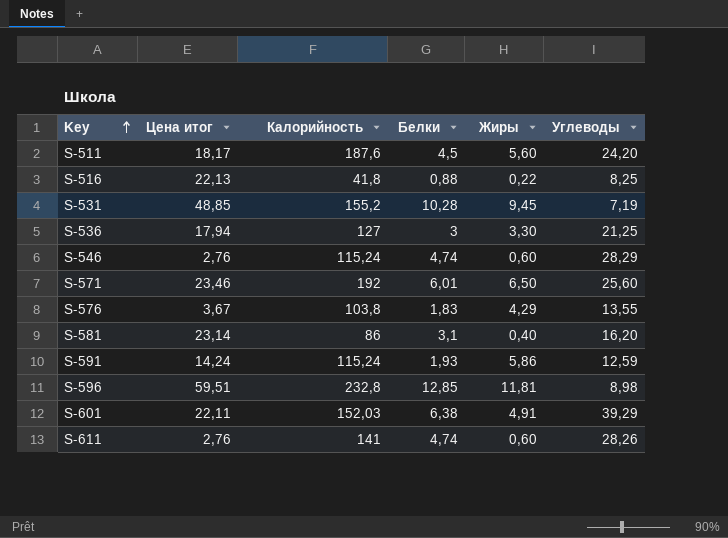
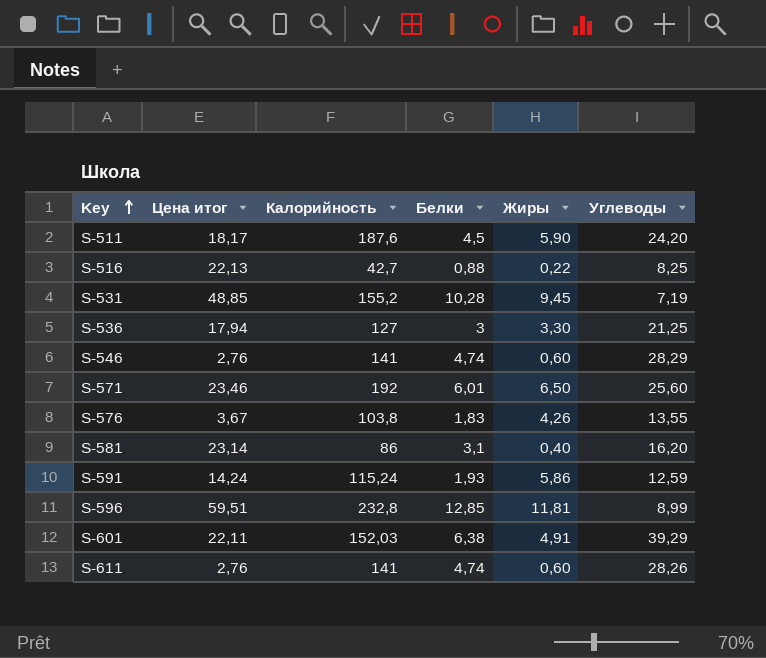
S-511 | Жиры: 5,60 -> 5,90
S-516 | Калорийность: 41,8 -> 42,7
S-546 | Калорийность: 115,24 -> 141
S-576 | Жиры: 4,29 -> 4,26
S-596 | Углеводы: 8,98 -> 8,99

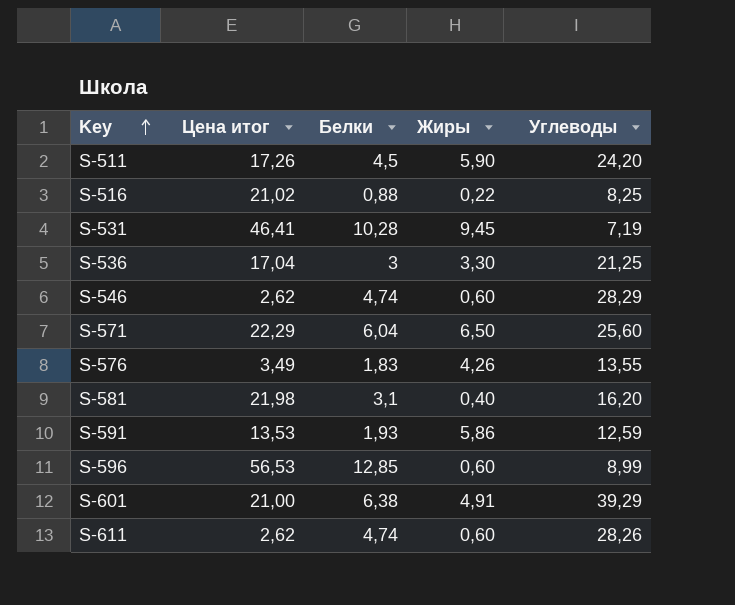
column Калорийность | position: 3 -> none
S-511 | Цена итог: 18,17 -> 17,26
S-516 | Цена итог: 22,13 -> 21,02
S-531 | Цена итог: 48,85 -> 46,41
S-536 | Цена итог: 17,94 -> 17,04
S-546 | Цена итог: 2,76 -> 2,62
S-571 | Цена итог: 23,46 -> 22,29
S-571 | Белки: 6,01 -> 6,04
S-576 | Цена итог: 3,67 -> 3,49
S-581 | Цена итог: 23,14 -> 21,98
S-591 | Цена итог: 14,24 -> 13,53
S-596 | Цена итог: 59,51 -> 56,53
S-596 | Жиры: 11,81 -> 0,60
S-601 | Цена итог: 22,11 -> 21,00
S-611 | Цена итог: 2,76 -> 2,62

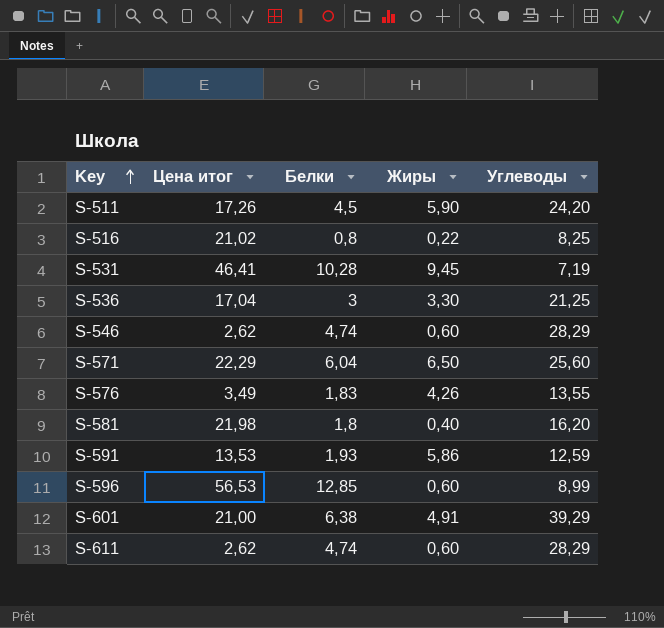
S-516 | Белки: 0,88 -> 0,8
S-581 | Белки: 3,1 -> 1,8
S-611 | Углеводы: 28,26 -> 28,29

